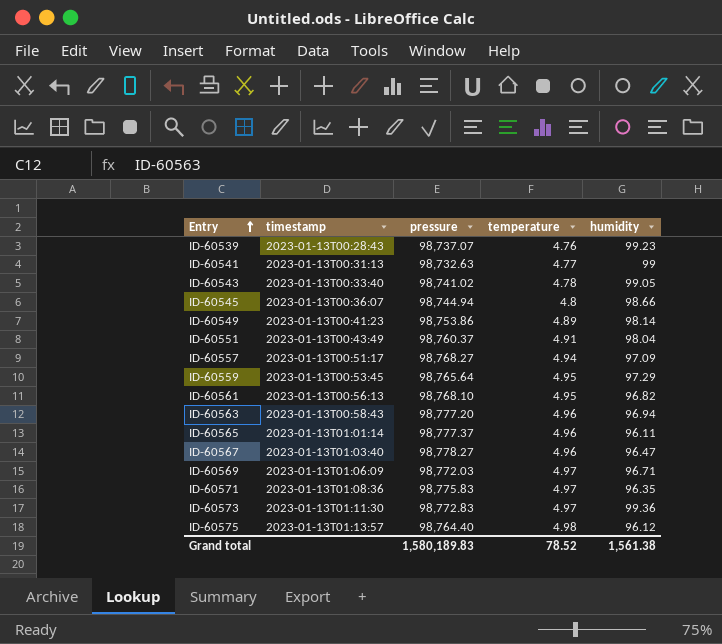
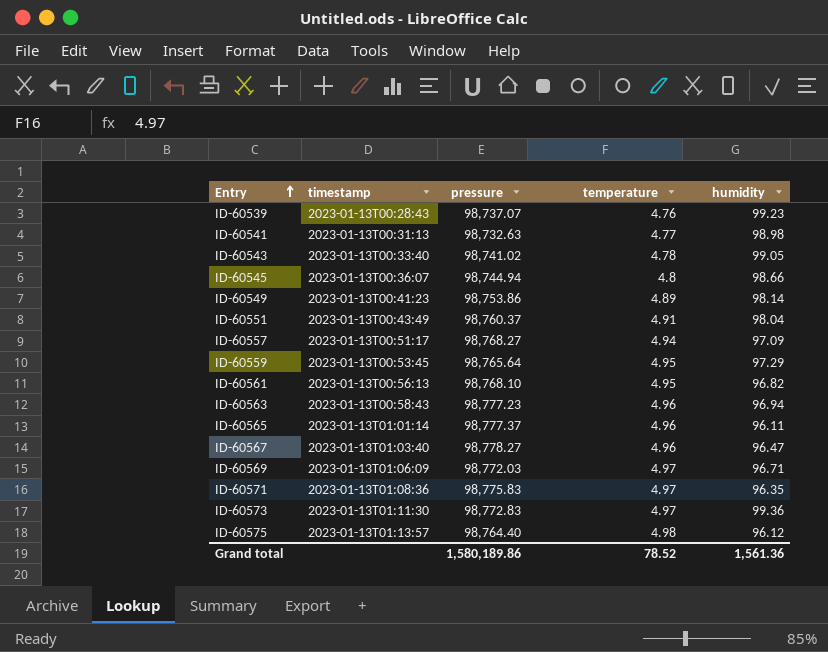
ID-60541 | humidity: 99 -> 98.98
ID-60563 | pressure: 98,777.20 -> 98,777.23
Grand total | pressure: 1,580,189.83 -> 1,580,189.86
Grand total | humidity: 1,561.38 -> 1,561.36

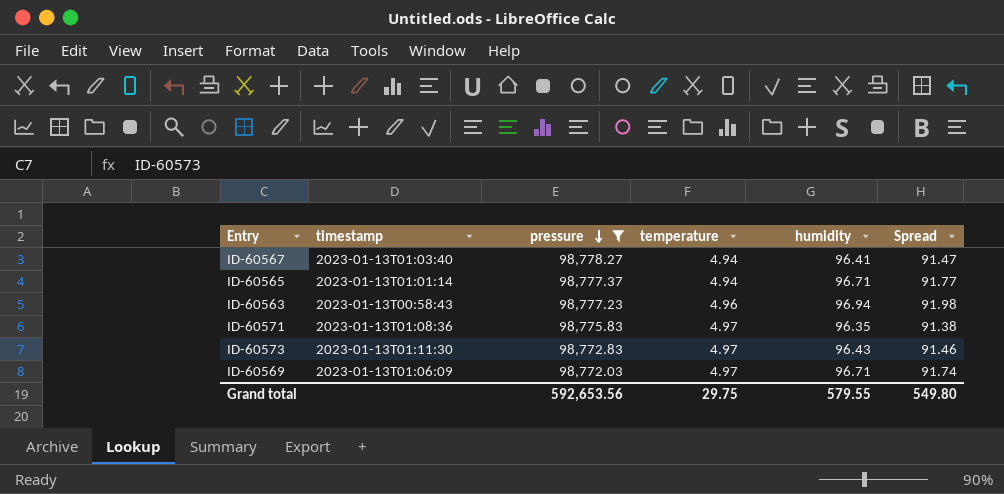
filter: none -> pressure >= 98,772.03
row order: Entry ascending -> pressure descending
column Spread | formula: none -> [humidity] - [temperature]
ID-60567 | temperature: 4.96 -> 4.94
ID-60567 | humidity: 96.47 -> 96.41
ID-60565 | temperature: 4.96 -> 4.94
ID-60565 | humidity: 96.11 -> 96.71
ID-60573 | humidity: 99.36 -> 96.43
Grand total | pressure: 1,580,189.86 -> 592,653.56
Grand total | temperature: 78.52 -> 29.75
Grand total | humidity: 1,561.36 -> 579.55

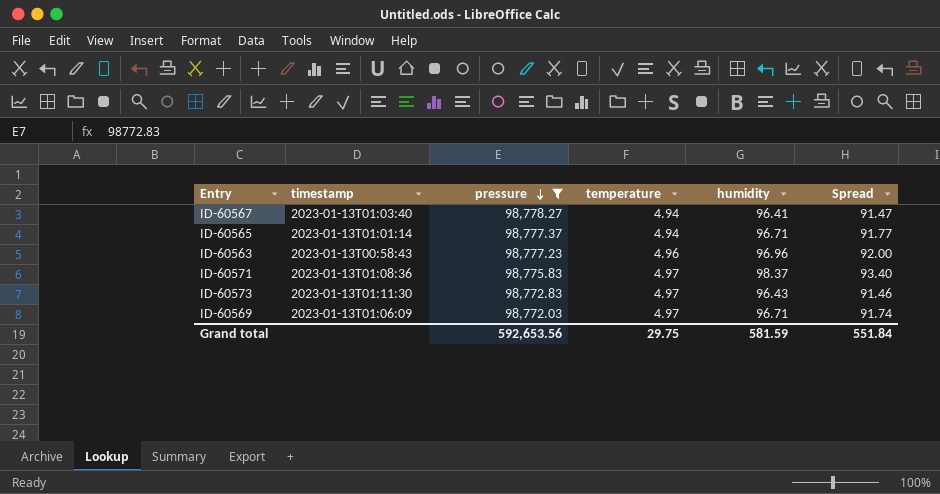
ID-60563 | humidity: 96.94 -> 96.96
ID-60563 | Spread: 91.98 -> 92.00
ID-60571 | humidity: 96.35 -> 98.37
ID-60571 | Spread: 91.38 -> 93.40
Grand total | humidity: 579.55 -> 581.59
Grand total | Spread: 549.80 -> 551.84

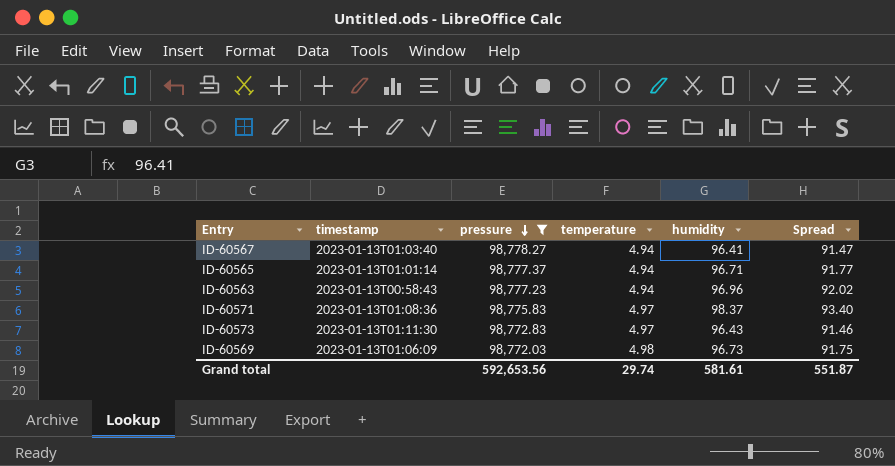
ID-60563 | temperature: 4.96 -> 4.94
ID-60563 | Spread: 92.00 -> 92.02
ID-60569 | temperature: 4.97 -> 4.98
ID-60569 | humidity: 96.71 -> 96.73
ID-60569 | Spread: 91.74 -> 91.75
Grand total | temperature: 29.75 -> 29.74
Grand total | humidity: 581.59 -> 581.61
Grand total | Spread: 551.84 -> 551.87

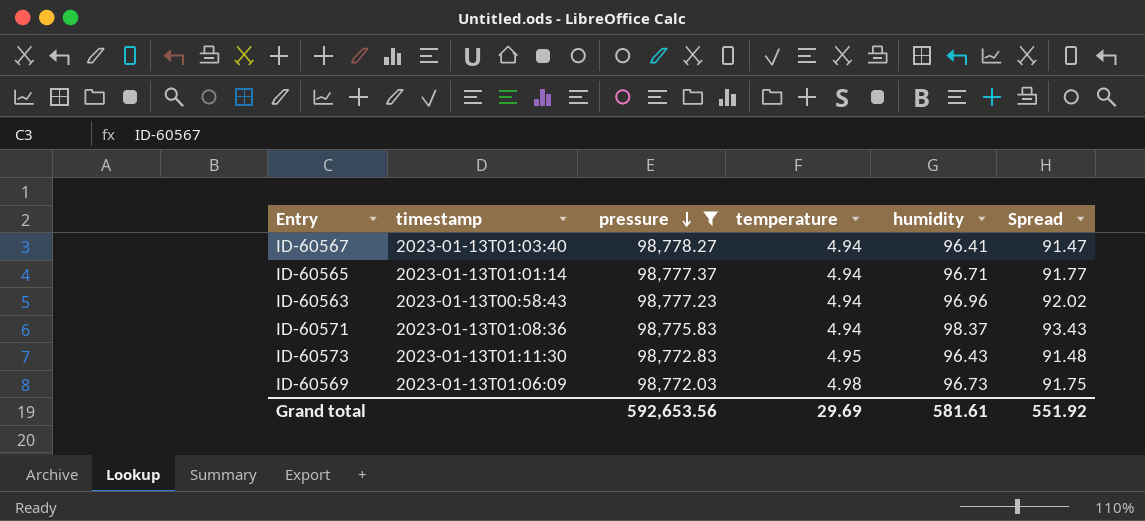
ID-60571 | temperature: 4.97 -> 4.94
ID-60571 | Spread: 93.40 -> 93.43
ID-60573 | temperature: 4.97 -> 4.95
ID-60573 | Spread: 91.46 -> 91.48
Grand total | temperature: 29.74 -> 29.69
Grand total | Spread: 551.87 -> 551.92

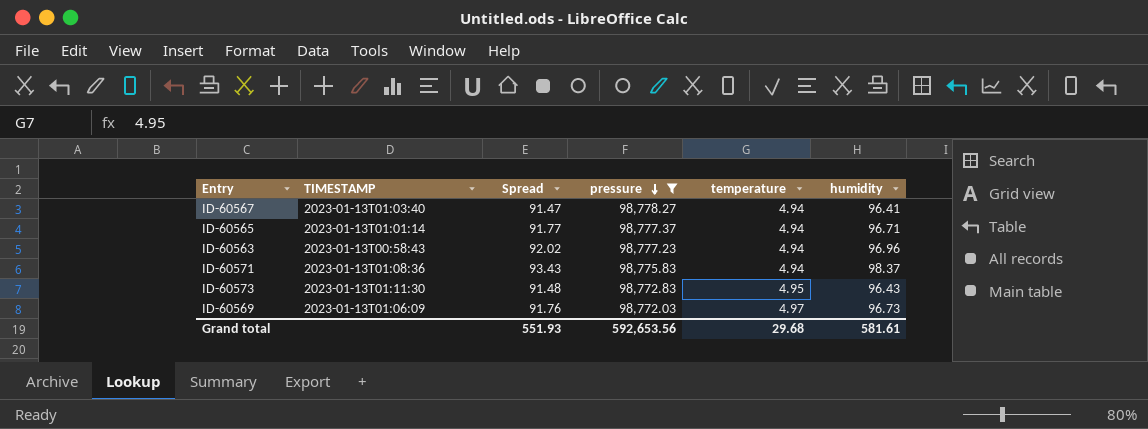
column name: timestamp -> TIMESTAMP
column Spread | position: 6 -> 3
ID-60569 | Spread: 91.75 -> 91.76
ID-60569 | temperature: 4.98 -> 4.97
Grand total | Spread: 551.92 -> 551.93
Grand total | temperature: 29.69 -> 29.68

